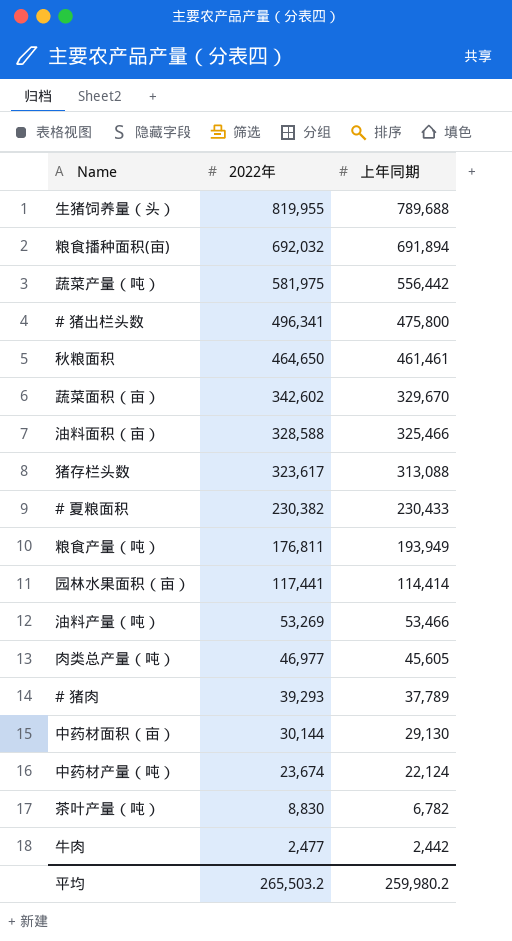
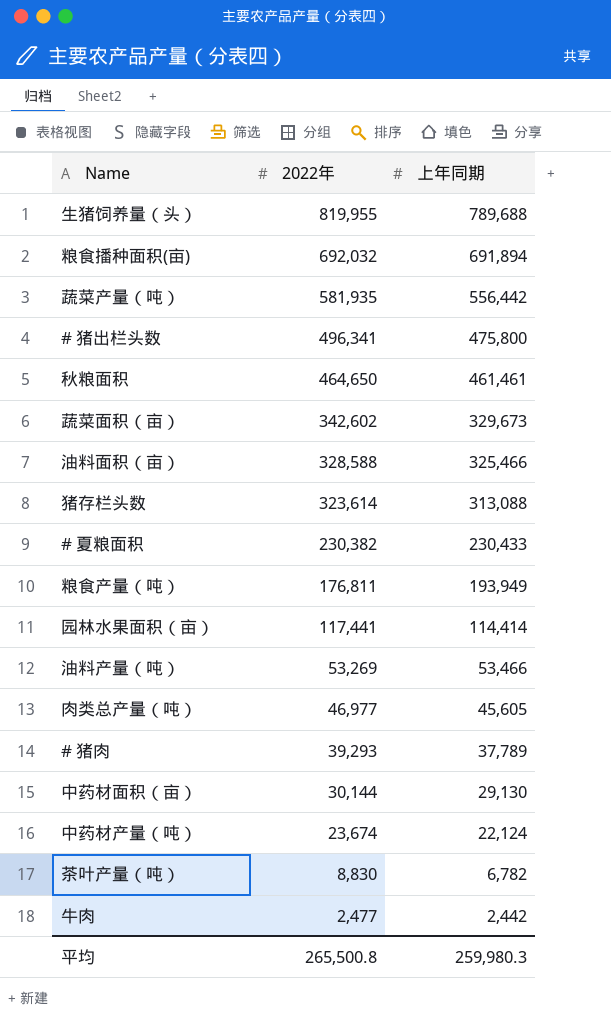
蔬菜产量（吨） | 2022年: 581,975 -> 581,935
蔬菜面积（亩） | 上年同期: 329,670 -> 329,673
猪存栏头数 | 2022年: 323,617 -> 323,614
平均 | 2022年: 265,503.2 -> 265,500.8
平均 | 上年同期: 259,980.2 -> 259,980.3

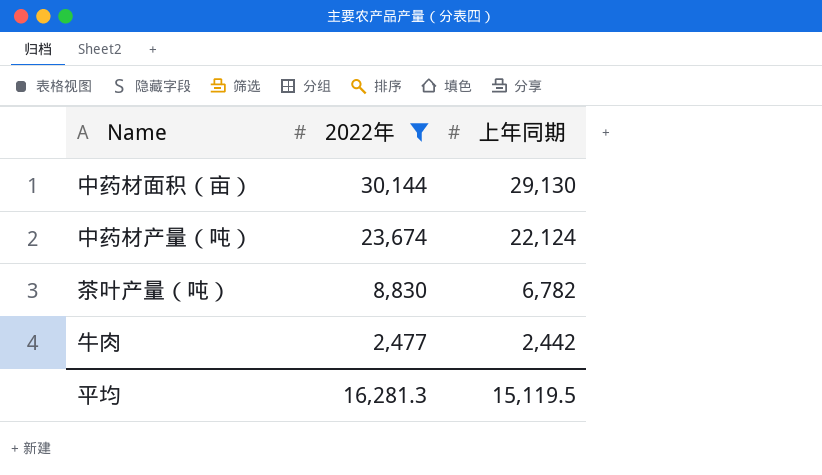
filter: none -> 2022年 <= 30,144
平均 | 2022年: 265,500.8 -> 16,281.3
平均 | 上年同期: 259,980.3 -> 15,119.5

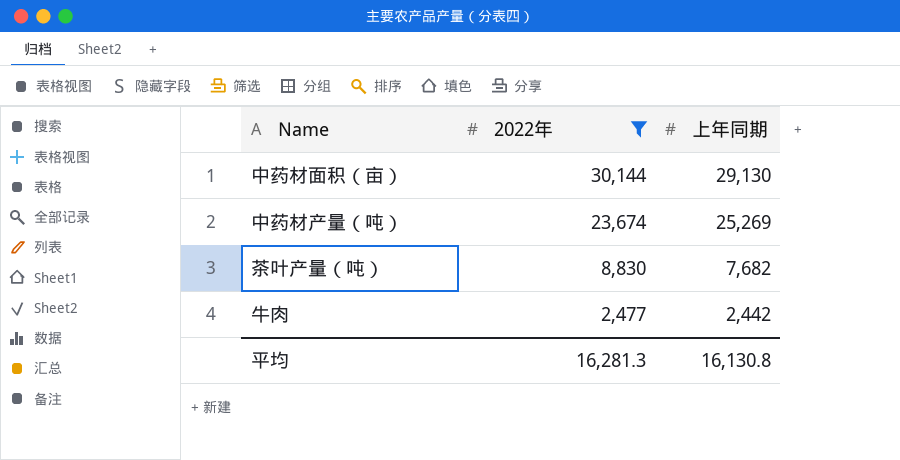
中药材产量（吨） | 上年同期: 22,124 -> 25,269
茶叶产量（吨） | 上年同期: 6,782 -> 7,682
平均 | 上年同期: 15,119.5 -> 16,130.8

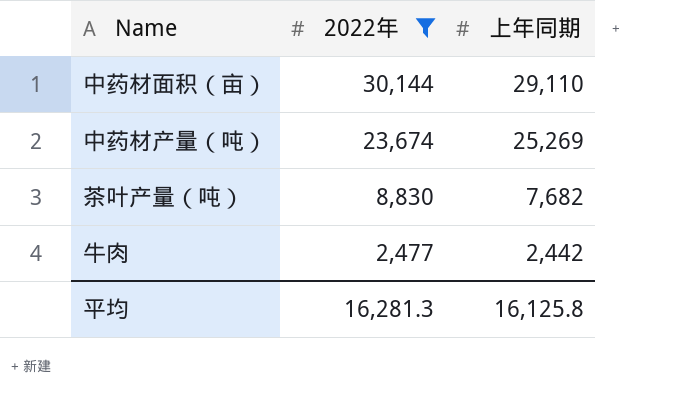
中药材面积（亩） | 上年同期: 29,130 -> 29,110
平均 | 上年同期: 16,130.8 -> 16,125.8

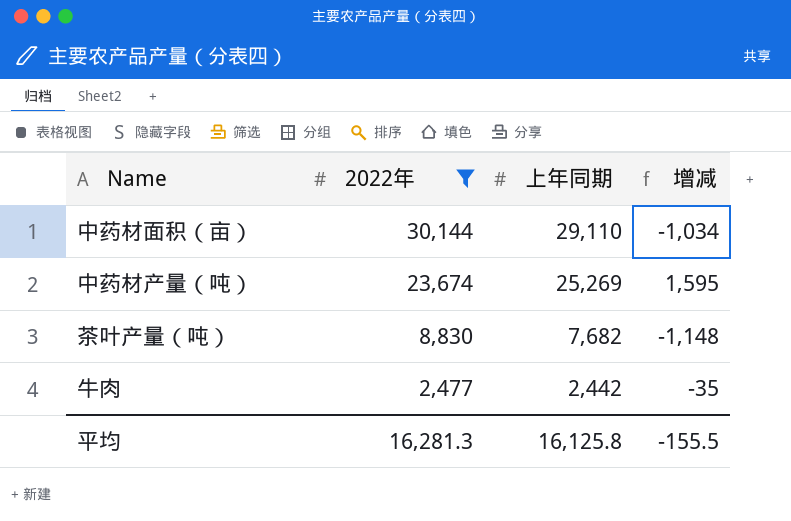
column 增减 | formula: none -> [上年同期] - [2022年]

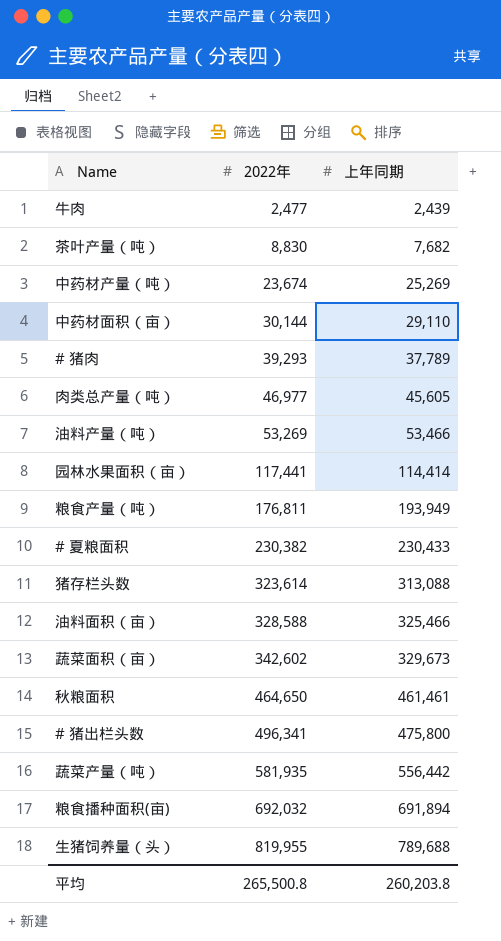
filter: 2022年 <= 30,144 -> none
row order: 2022年 descending -> 2022年 ascending
column 增减 | formula: [上年同期] - [2022年] -> none
牛肉 | 上年同期: 2,442 -> 2,439
平均 | 2022年: 16,281.3 -> 265,500.8
平均 | 上年同期: 16,125.8 -> 260,203.8

